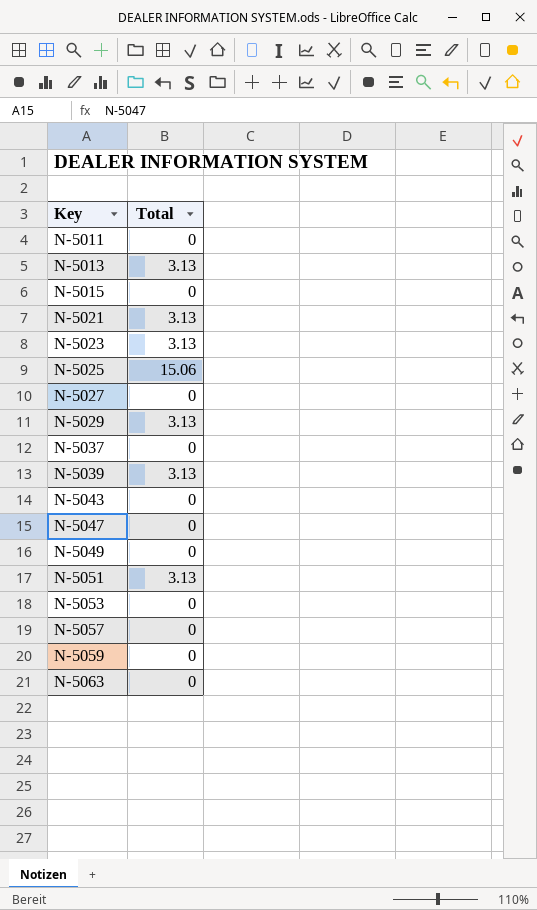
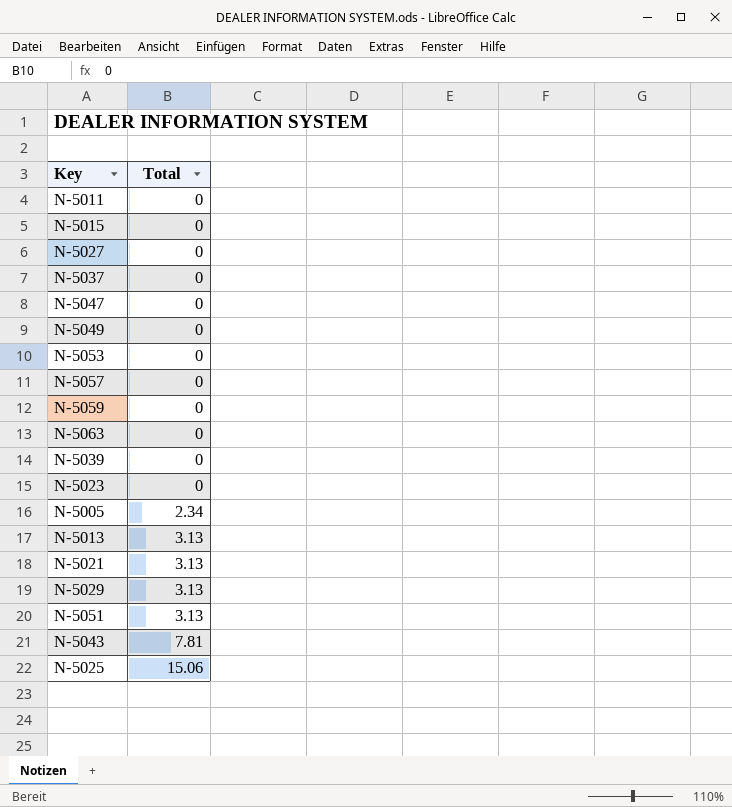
row order: Key ascending -> Total ascending
N-5039 | Total: 3.13 -> 0
N-5023 | Total: 3.13 -> 0
row N-5005: none -> 2.34
N-5043 | Total: 0 -> 7.81

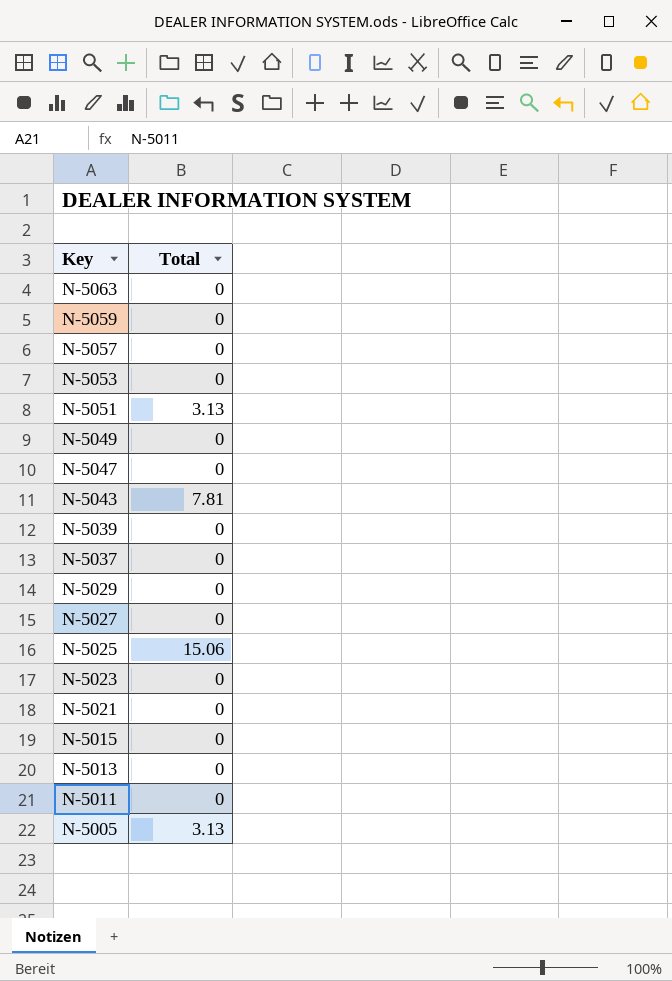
row order: Total ascending -> Key descending
N-5029 | Total: 3.13 -> 0
N-5021 | Total: 3.13 -> 0
N-5013 | Total: 3.13 -> 0
N-5005 | Total: 2.34 -> 3.13

